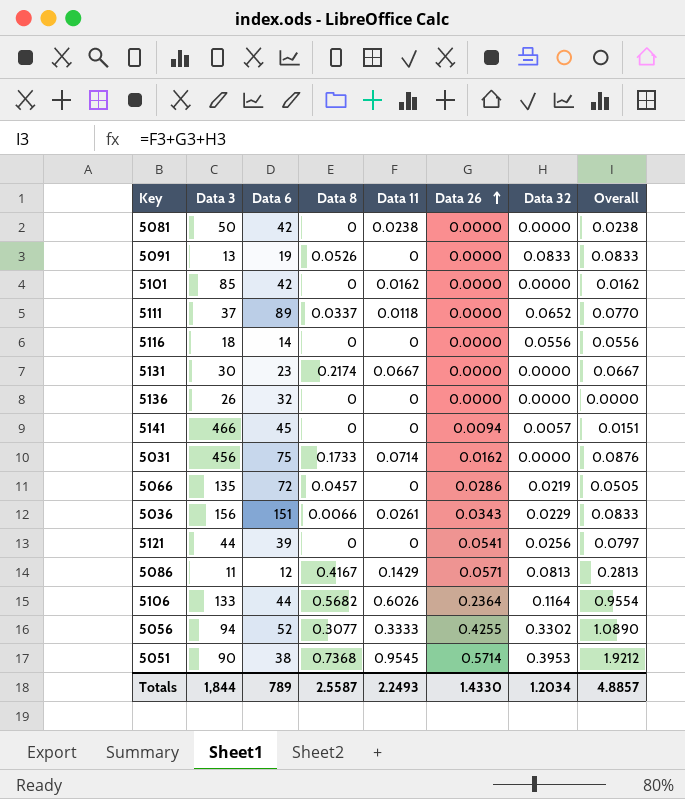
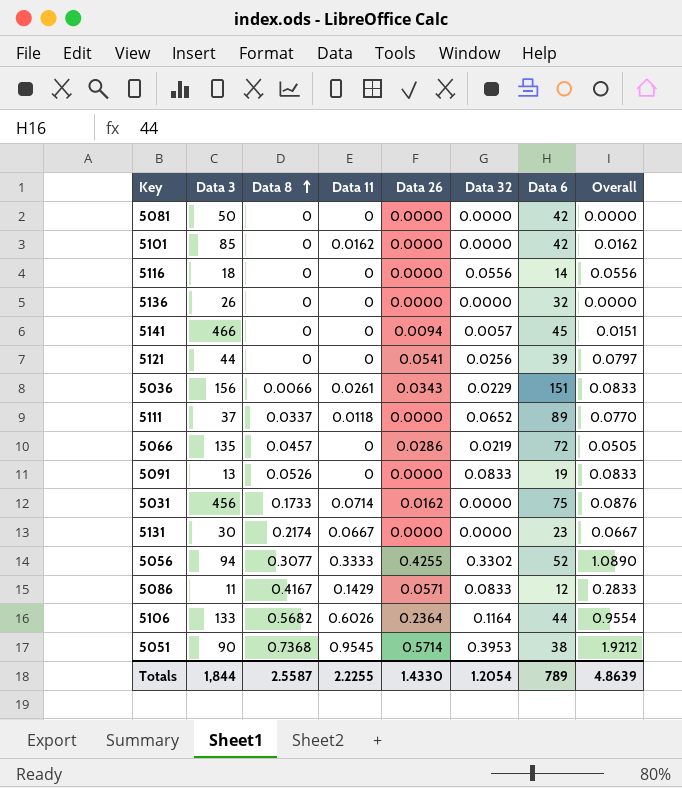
row order: Data 26 ascending -> Data 8 ascending
column Data 6 | position: 3 -> 7
5081 | Data 11: 0.0238 -> 0
5081 | Overall: 0.0238 -> 0.0000
5086 | Data 32: 0.0813 -> 0.0833
5086 | Overall: 0.2813 -> 0.2833
Totals | Data 11: 2.2493 -> 2.2255
Totals | Data 32: 1.2034 -> 1.2054
Totals | Overall: 4.8857 -> 4.8639

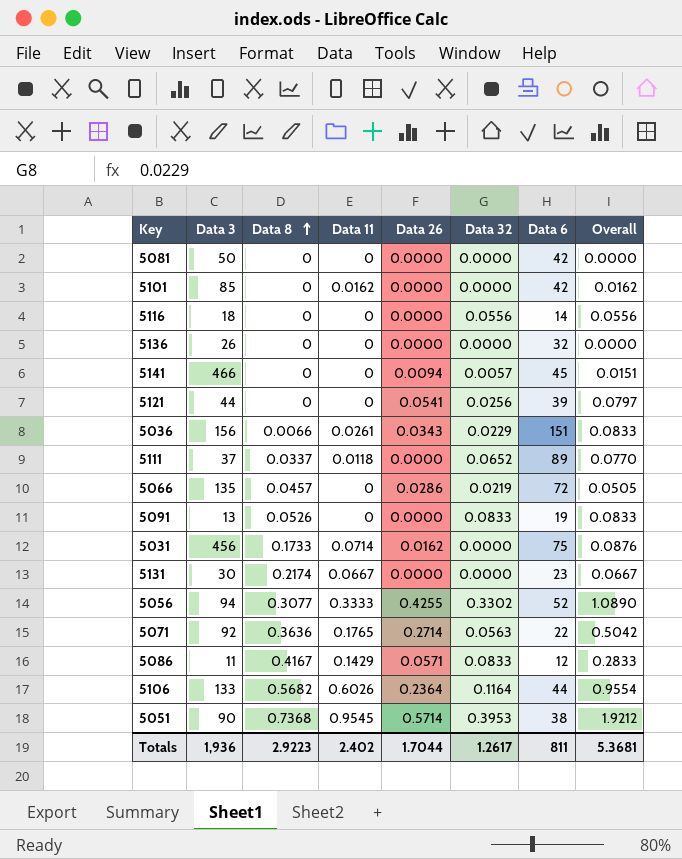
row 5071: none -> 92 | 0.3636 | 0.1765 | 0.2714 | 0.0563 | 22 | 0.5042
Totals | Data 3: 1,844 -> 1,936
Totals | Data 8: 2.5587 -> 2.9223
Totals | Data 11: 2.2255 -> 2.402
Totals | Data 26: 1.4330 -> 1.7044
Totals | Data 32: 1.2054 -> 1.2617
Totals | Data 6: 789 -> 811
Totals | Overall: 4.8639 -> 5.3681

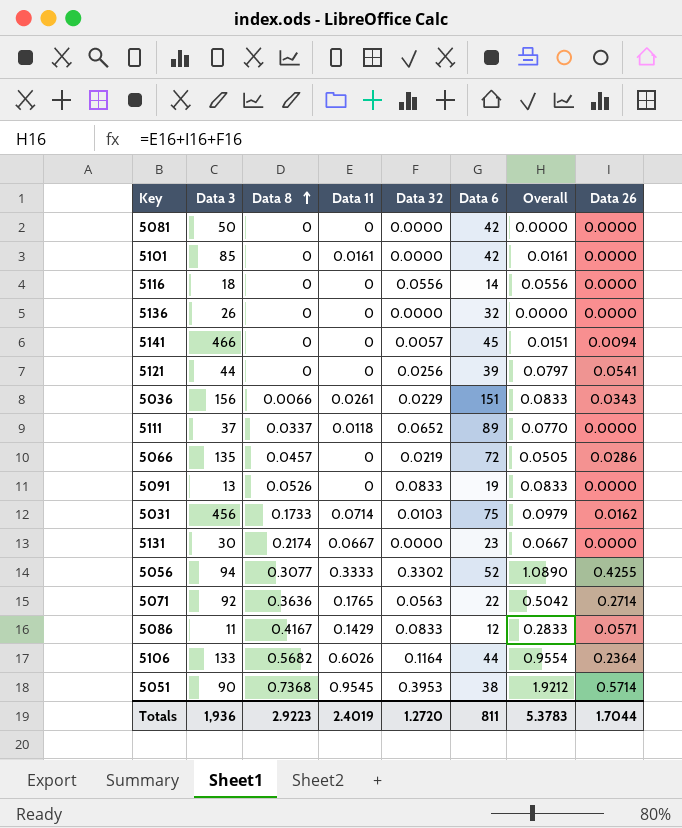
column Data 26 | position: 5 -> 8
5101 | Data 11: 0.0162 -> 0.0161
5101 | Overall: 0.0162 -> 0.0161
5031 | Data 32: 0.0000 -> 0.0103
5031 | Overall: 0.0876 -> 0.0979
Totals | Data 11: 2.402 -> 2.4019
Totals | Data 32: 1.2617 -> 1.2720
Totals | Overall: 5.3681 -> 5.3783

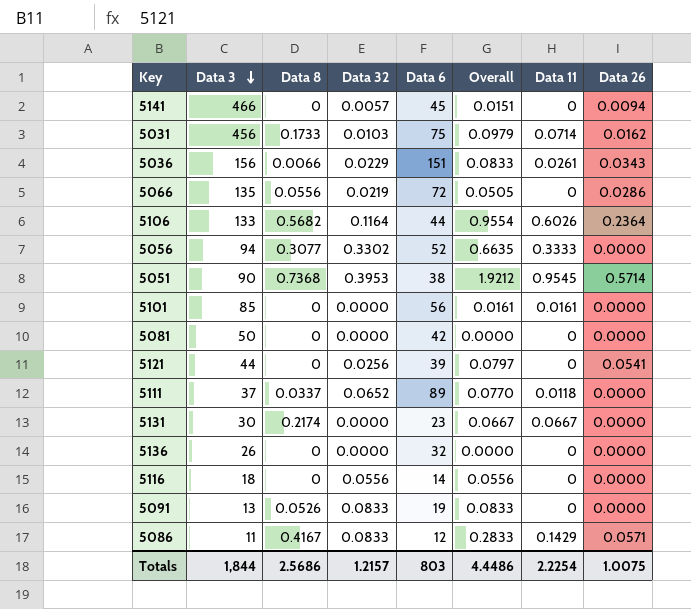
row order: Data 8 ascending -> Data 3 descending
column Data 11 | position: 4 -> 7
row 5071: 92 | 0.3636 | 0.1765 | 0.0563 | 22 | 0.5042 | 0.2714 -> none
5066 | Data 8: 0.0457 -> 0.0556
5056 | Overall: 1.0890 -> 0.6635
5056 | Data 26: 0.4255 -> 0.0000
5101 | Data 6: 42 -> 56
Totals | Data 3: 1,936 -> 1,844
Totals | Data 8: 2.9223 -> 2.5686
Totals | Data 32: 1.2720 -> 1.2157
Totals | Data 6: 811 -> 803
Totals | Overall: 5.3783 -> 4.4486
Totals | Data 11: 2.4019 -> 2.2254
Totals | Data 26: 1.7044 -> 1.0075

